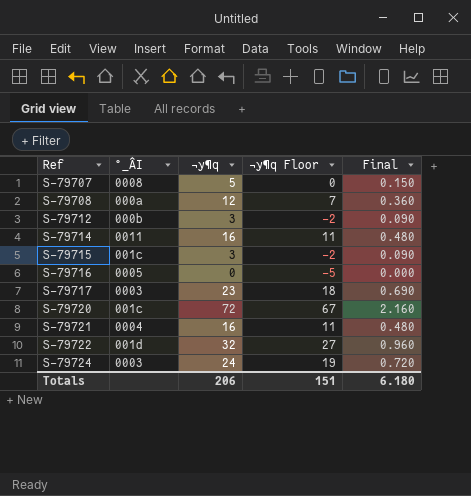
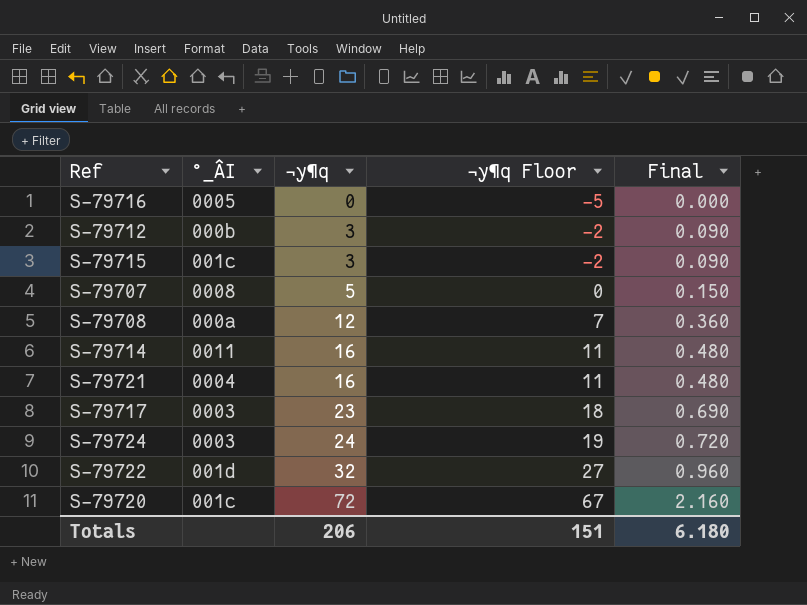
row order: Ref ascending -> ¬y¶q ascending

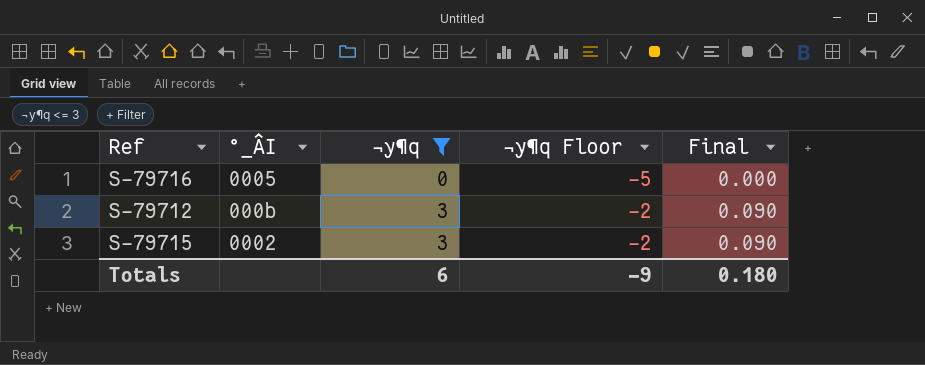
filter: none -> ¬y¶q <= 3
S-79715 | °_ÂI: 001c -> 0002
Totals | ¬y¶q: 206 -> 6
Totals | ¬y¶q Floor: 151 -> -9
Totals | Final: 6.180 -> 0.180

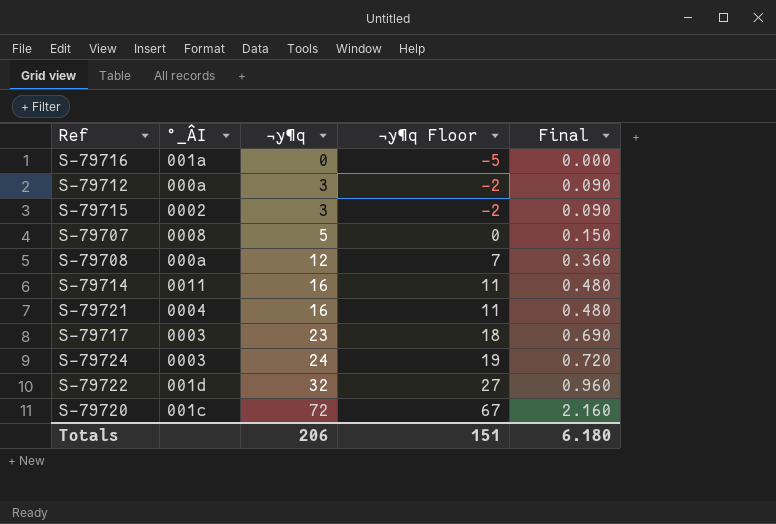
filter: ¬y¶q <= 3 -> none
S-79716 | °_ÂI: 0005 -> 001a
S-79712 | °_ÂI: 000b -> 000a
Totals | ¬y¶q: 6 -> 206
Totals | ¬y¶q Floor: -9 -> 151
Totals | Final: 0.180 -> 6.180

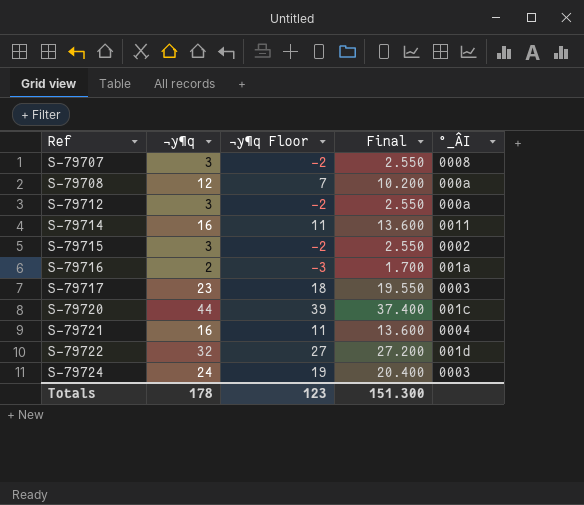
row order: ¬y¶q ascending -> Ref ascending
column Final | formula: [¬y¶q] * 0.03 -> [¬y¶q] * 0.85
column °_ÂI | position: 2 -> 5
S-79707 | ¬y¶q: 5 -> 3
S-79707 | ¬y¶q Floor: 0 -> -2
S-79716 | ¬y¶q: 0 -> 2
S-79716 | ¬y¶q Floor: -5 -> -3
S-79720 | ¬y¶q: 72 -> 44
S-79720 | ¬y¶q Floor: 67 -> 39
Totals | ¬y¶q: 206 -> 178
Totals | ¬y¶q Floor: 151 -> 123
Totals | Final: 6.180 -> 151.300

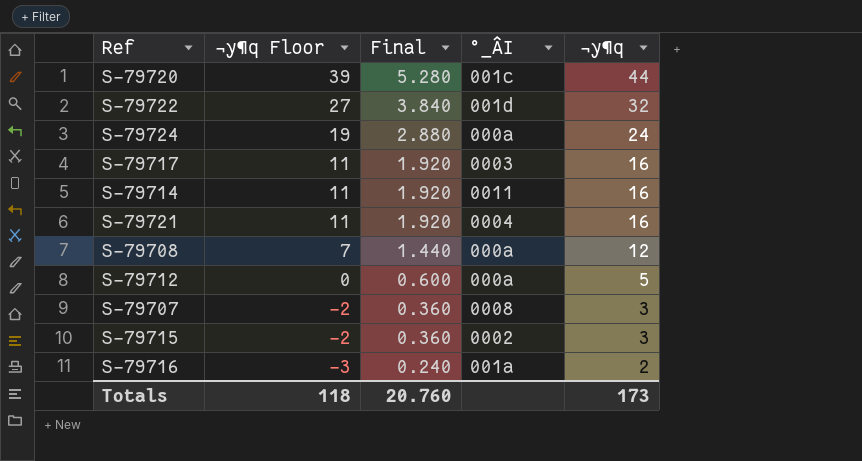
row order: Ref ascending -> ¬y¶q Floor descending
column Final | formula: [¬y¶q] * 0.85 -> [¬y¶q] * 0.12
column ¬y¶q | position: 2 -> 5
S-79724 | °_ÂI: 0003 -> 000a
S-79717 | ¬y¶q Floor: 18 -> 11
S-79717 | ¬y¶q: 23 -> 16
S-79712 | ¬y¶q Floor: -2 -> 0
S-79712 | ¬y¶q: 3 -> 5
Totals | ¬y¶q Floor: 123 -> 118
Totals | Final: 151.300 -> 20.760
Totals | ¬y¶q: 178 -> 173

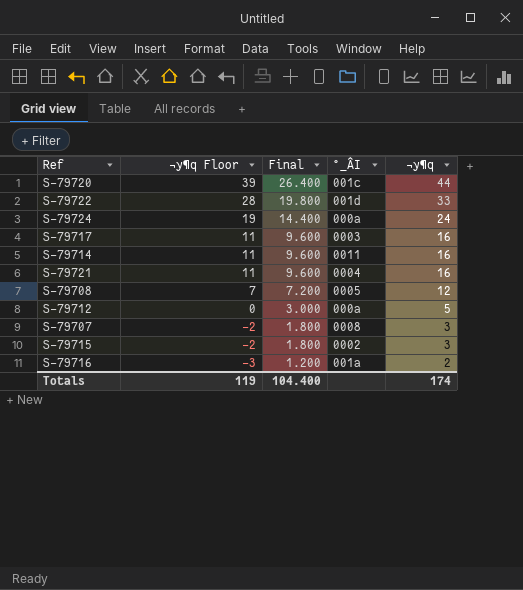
column Final | formula: [¬y¶q] * 0.12 -> [¬y¶q] * 0.6
S-79722 | ¬y¶q Floor: 27 -> 28
S-79722 | ¬y¶q: 32 -> 33
S-79708 | °_ÂI: 000a -> 0005
Totals | ¬y¶q Floor: 118 -> 119
Totals | Final: 20.760 -> 104.400
Totals | ¬y¶q: 173 -> 174

